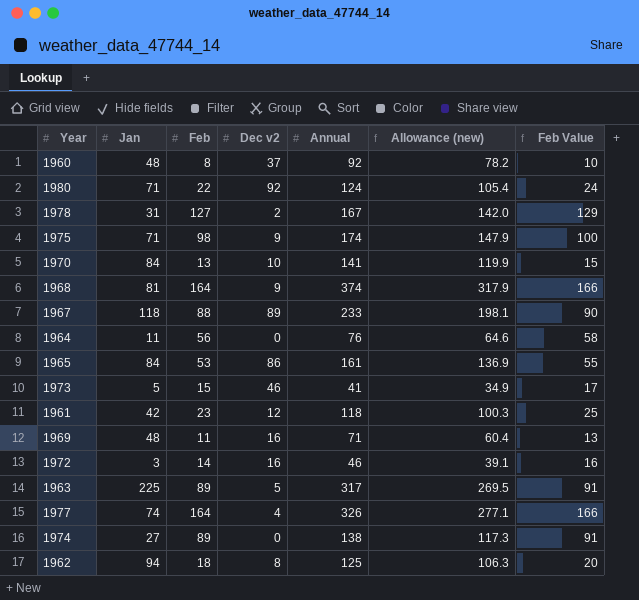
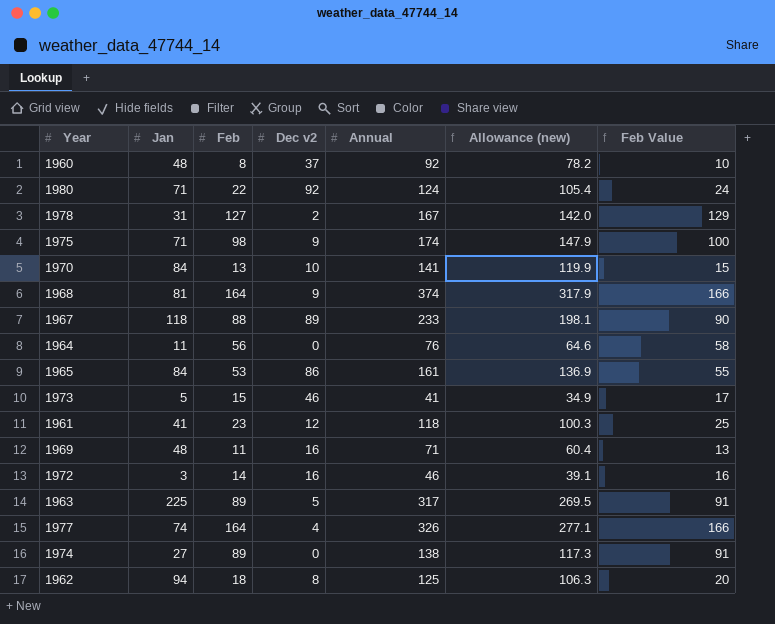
1961 | Jan: 42 -> 41

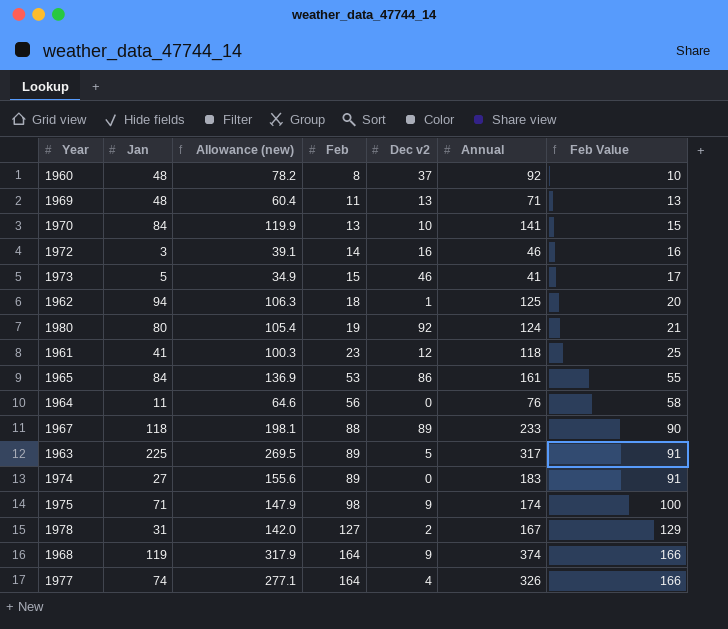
row order: none -> Feb ascending
column Allowance (new) | position: 6 -> 3
1969 | Dec v2: 16 -> 13
1962 | Dec v2: 8 -> 1
1980 | Jan: 71 -> 80
1980 | Feb: 22 -> 19
1980 | Feb Value: 24 -> 21
1974 | Allowance (new): 117.3 -> 155.6
1974 | Annual: 138 -> 183
1968 | Jan: 81 -> 119

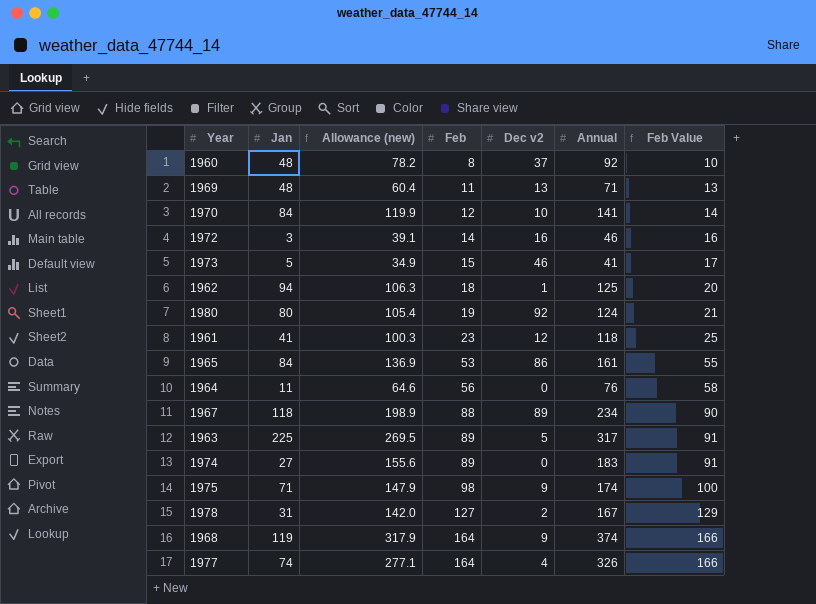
1970 | Feb: 13 -> 12
1970 | Feb Value: 15 -> 14
1967 | Allowance (new): 198.1 -> 198.9
1967 | Annual: 233 -> 234

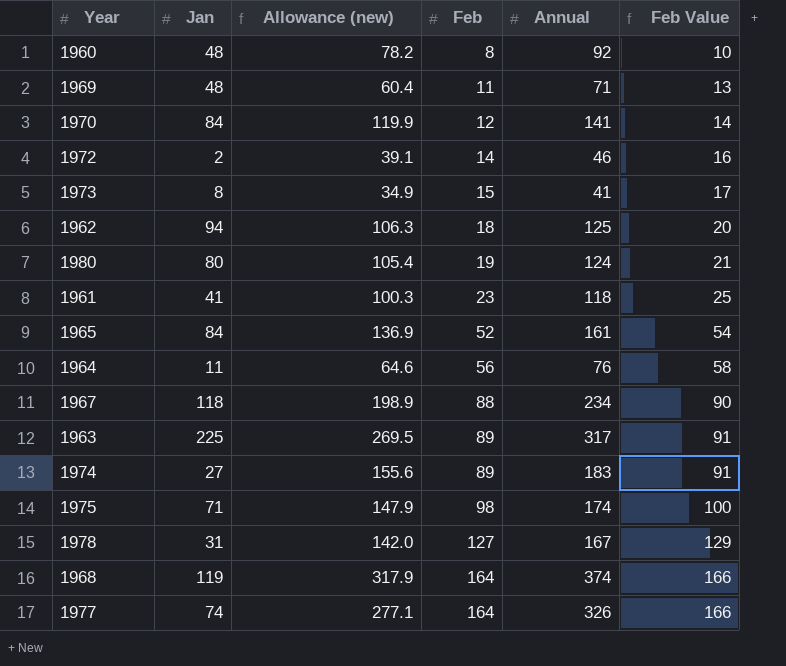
column Dec v2 | position: 5 -> none
1972 | Jan: 3 -> 2
1973 | Jan: 5 -> 8
1965 | Feb: 53 -> 52
1965 | Feb Value: 55 -> 54

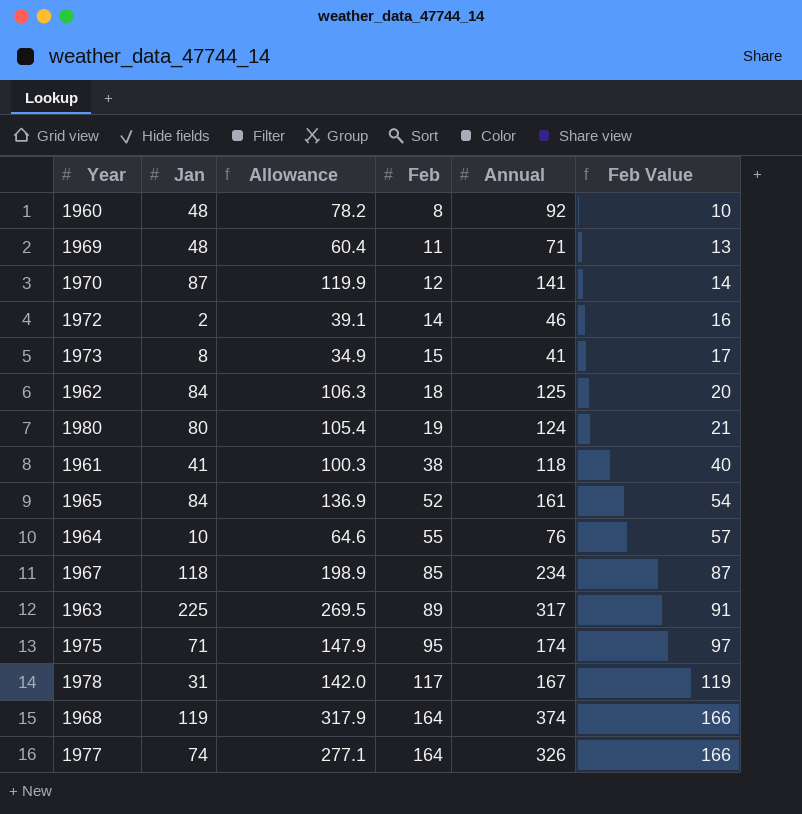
column name: Allowance (new) -> Allowance
row 1974: 27 | 155.6 | 89 | 183 | 91 -> none
1970 | Jan: 84 -> 87
1962 | Jan: 94 -> 84
1961 | Feb: 23 -> 38
1961 | Feb Value: 25 -> 40
1964 | Jan: 11 -> 10
1964 | Feb: 56 -> 55
1964 | Feb Value: 58 -> 57
1967 | Feb: 88 -> 85
1967 | Feb Value: 90 -> 87
1975 | Feb: 98 -> 95
1975 | Feb Value: 100 -> 97
1978 | Feb: 127 -> 117
1978 | Feb Value: 129 -> 119

